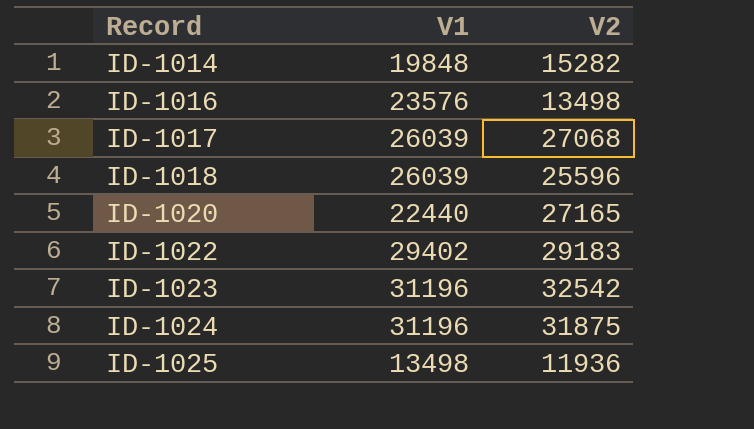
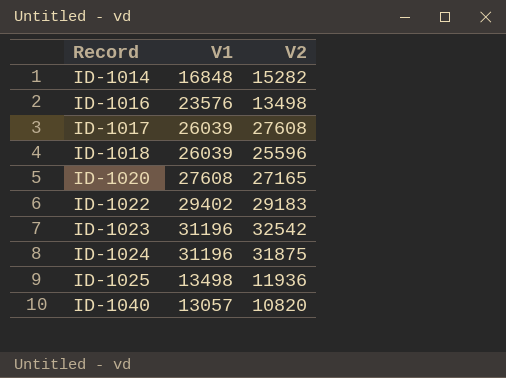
ID-1014 | V1: 19848 -> 16848
ID-1017 | V2: 27068 -> 27608
ID-1020 | V1: 22440 -> 27608
row ID-1040: none -> 13057 | 10820

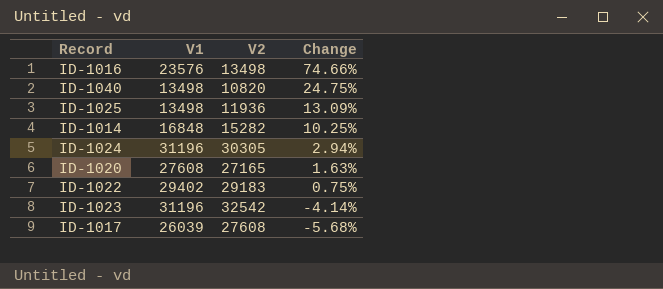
row order: Record ascending -> Change descending
column Change | formula: none -> ([V1] - [V2]) / [V2]
row ID-1018: 26039 | 25596 -> none
ID-1040 | V1: 13057 -> 13498
ID-1024 | V2: 31875 -> 30305

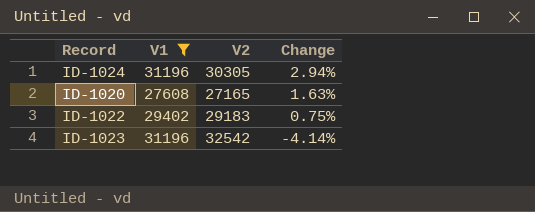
filter: none -> V1 >= 27608

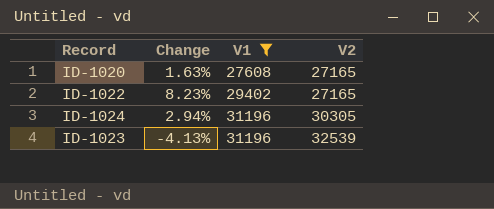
row order: Change descending -> V1 ascending
column Change | position: 4 -> 2
ID-1022 | Change: 0.75% -> 8.23%
ID-1022 | V2: 29183 -> 27165
ID-1023 | Change: -4.14% -> -4.13%
ID-1023 | V2: 32542 -> 32539

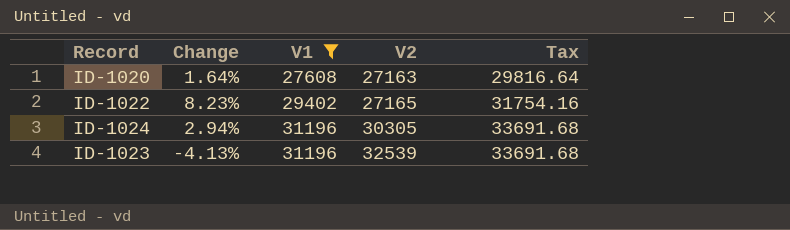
column Tax | formula: none -> [V1] * 1.08
ID-1020 | Change: 1.63% -> 1.64%
ID-1020 | V2: 27165 -> 27163

